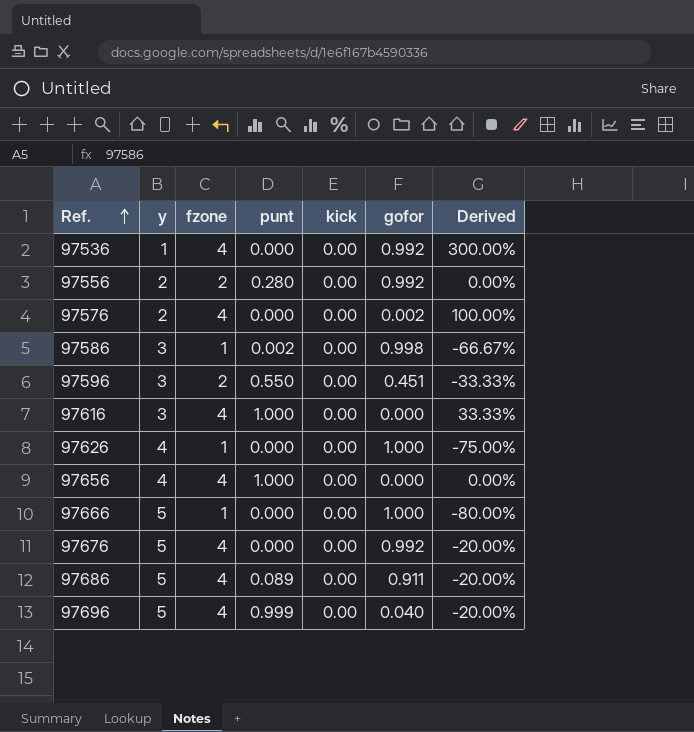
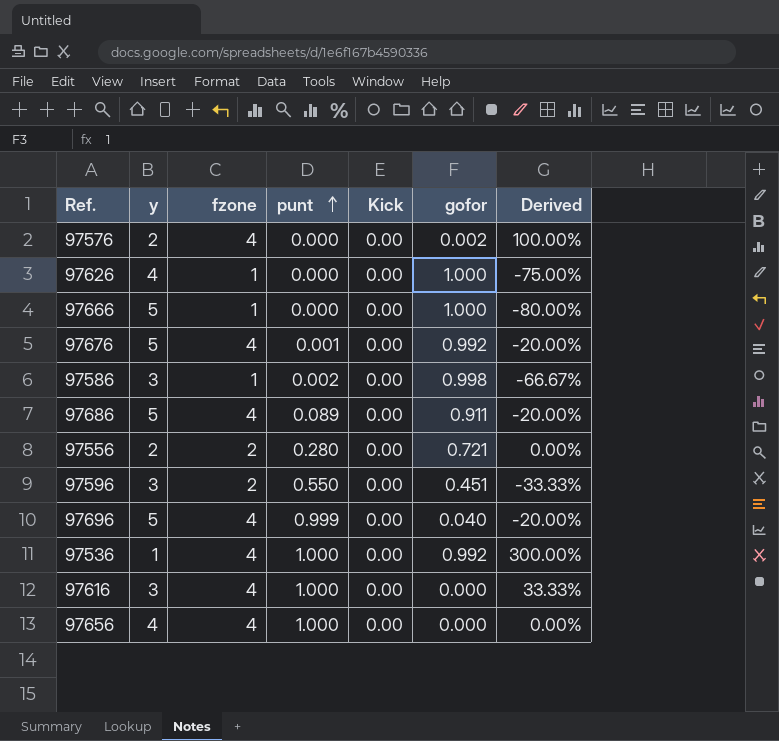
row order: Ref. ascending -> punt ascending
column name: kick -> Kick
97676 | punt: 0.000 -> 0.001
97556 | gofor: 0.992 -> 0.721
97536 | punt: 0.000 -> 1.000

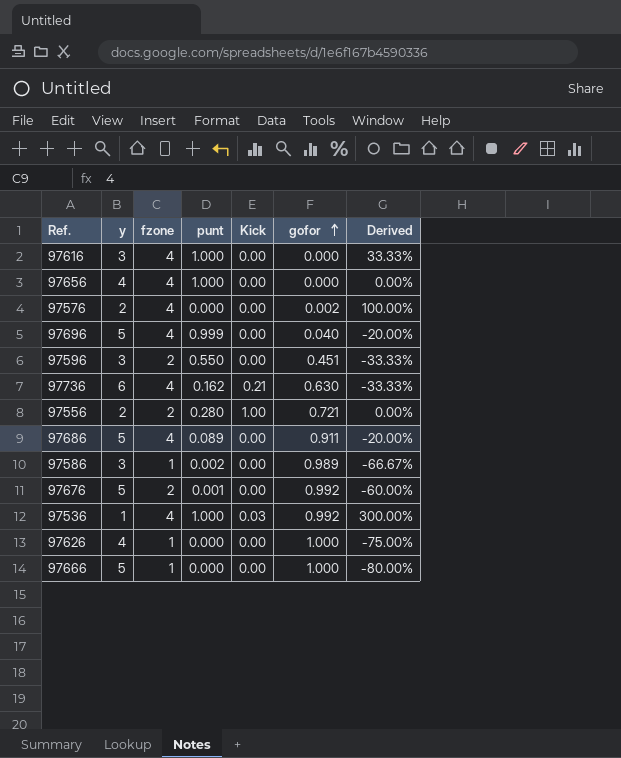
row order: punt ascending -> gofor ascending
row 97736: none -> 6 | 4 | 0.162 | 0.21 | 0.630 | -33.33%
97556 | Kick: 0.00 -> 1.00
97586 | gofor: 0.998 -> 0.989
97676 | fzone: 4 -> 2
97676 | Derived: -20.00% -> -60.00%
97536 | Kick: 0.00 -> 0.03

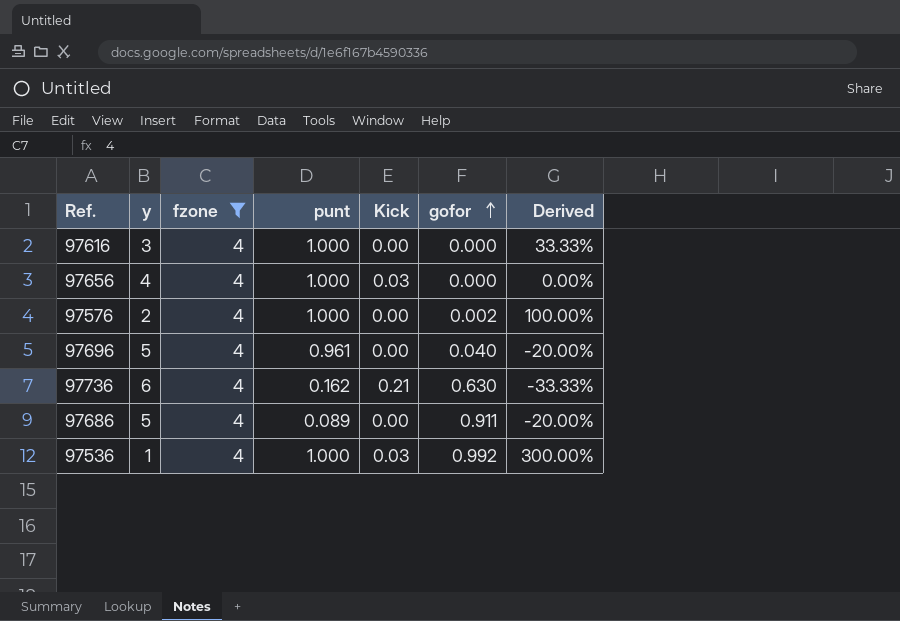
filter: none -> fzone = 4
97656 | Kick: 0.00 -> 0.03
97576 | punt: 0.000 -> 1.000
97696 | punt: 0.999 -> 0.961

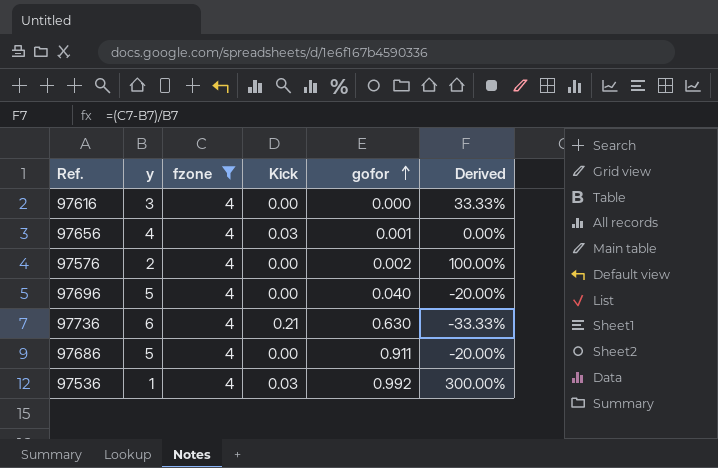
column punt | position: 4 -> none
97656 | gofor: 0.000 -> 0.001

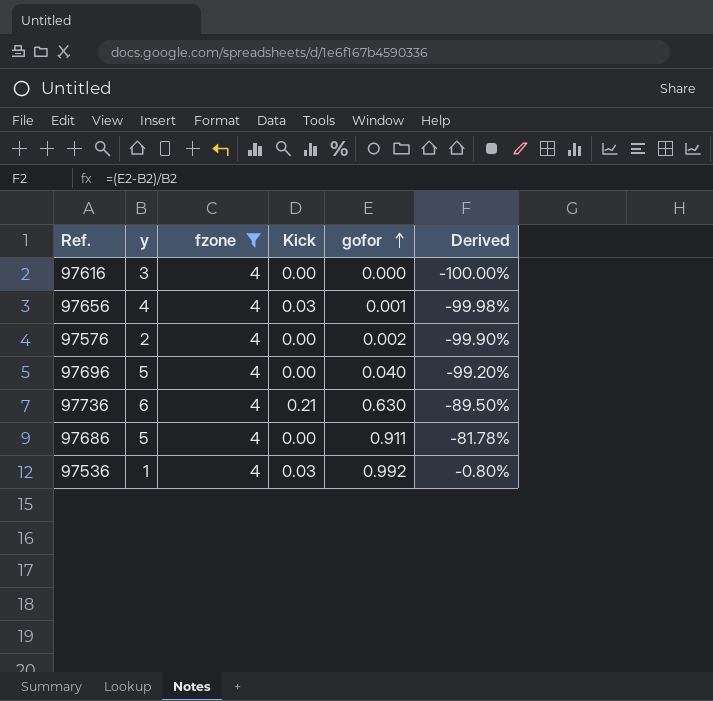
column Derived | formula: ([fzone] - [y]) / [y] -> ([gofor] - [y]) / [y]

